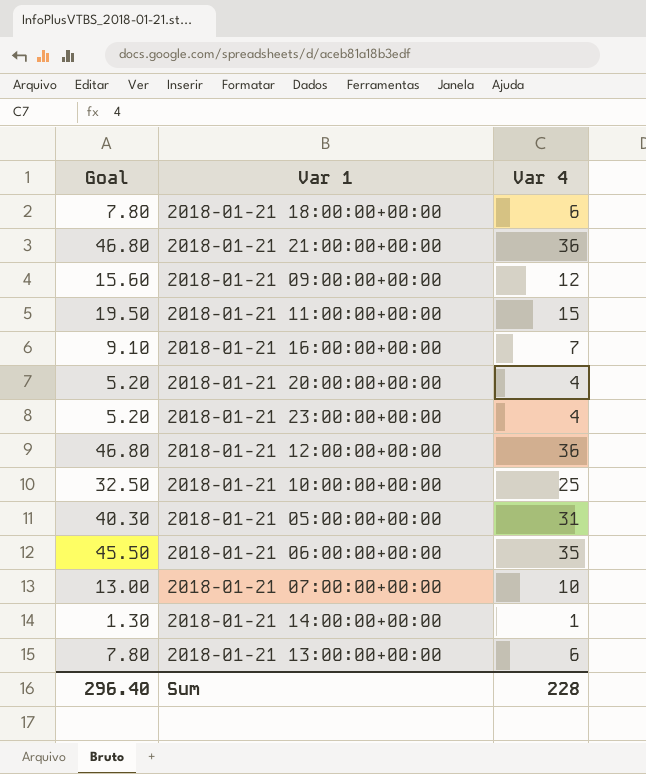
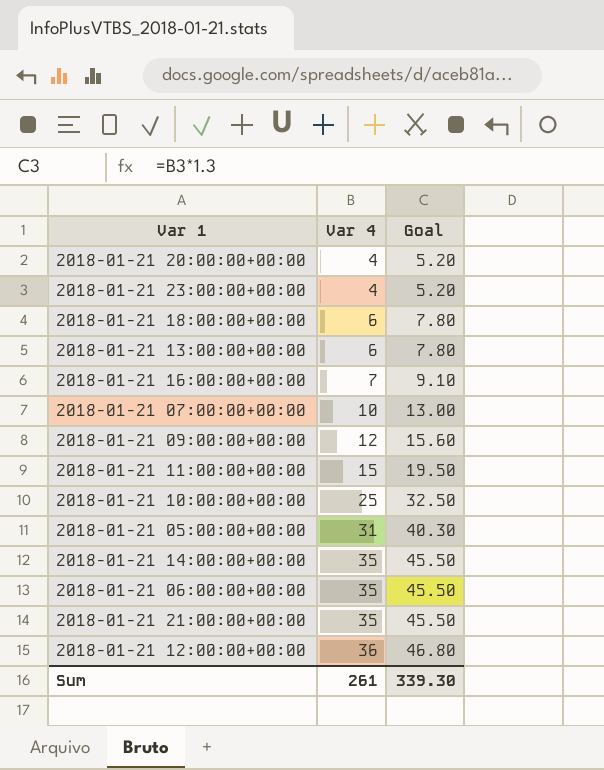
row order: none -> Var 4 ascending
column Goal | position: 1 -> 3
2018-01-21 14:00:00+00:00 | Var 4: 1 -> 35
2018-01-21 14:00:00+00:00 | Goal: 1.30 -> 45.50
2018-01-21 21:00:00+00:00 | Var 4: 36 -> 35
2018-01-21 21:00:00+00:00 | Goal: 46.80 -> 45.50
Sum | Var 4: 228 -> 261
Sum | Goal: 296.40 -> 339.30

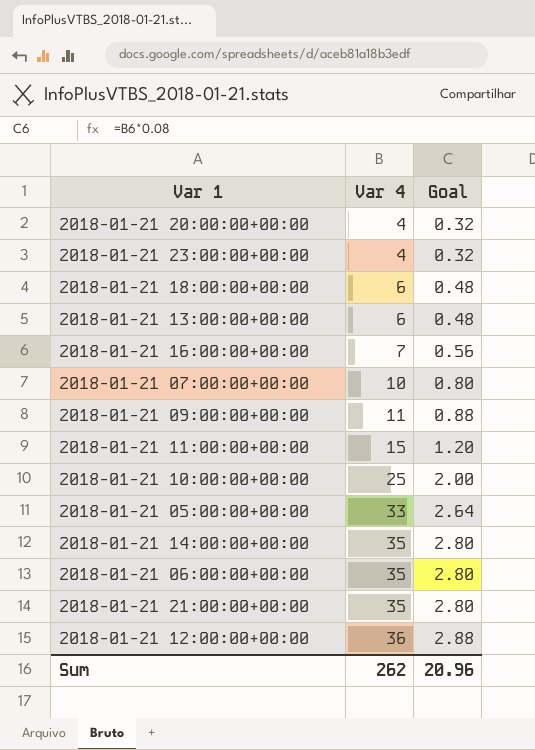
column Goal | formula: [Var 4] * 1.3 -> [Var 4] * 0.08
2018-01-21 09:00:00+00:00 | Var 4: 12 -> 11
2018-01-21 05:00:00+00:00 | Var 4: 31 -> 33
Sum | Var 4: 261 -> 262
Sum | Goal: 339.30 -> 20.96

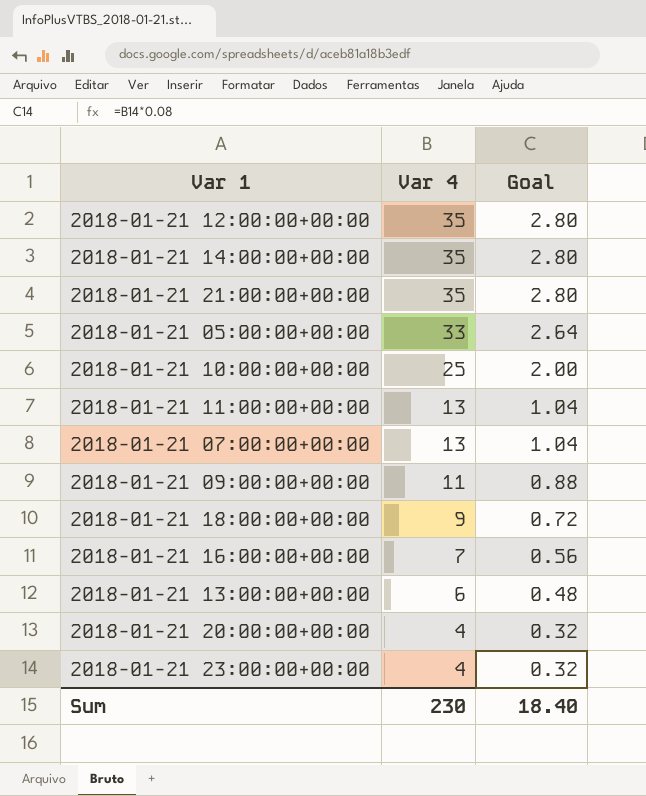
row order: Var 4 ascending -> Var 4 descending
row 2018-01-21 06:00:00+00:00: 35 | 2.80 -> none
2018-01-21 12:00:00+00:00 | Var 4: 36 -> 35
2018-01-21 12:00:00+00:00 | Goal: 2.88 -> 2.80
2018-01-21 11:00:00+00:00 | Var 4: 15 -> 13
2018-01-21 11:00:00+00:00 | Goal: 1.20 -> 1.04
2018-01-21 07:00:00+00:00 | Var 4: 10 -> 13
2018-01-21 07:00:00+00:00 | Goal: 0.80 -> 1.04
2018-01-21 18:00:00+00:00 | Var 4: 6 -> 9
2018-01-21 18:00:00+00:00 | Goal: 0.48 -> 0.72
Sum | Var 4: 262 -> 230
Sum | Goal: 20.96 -> 18.40

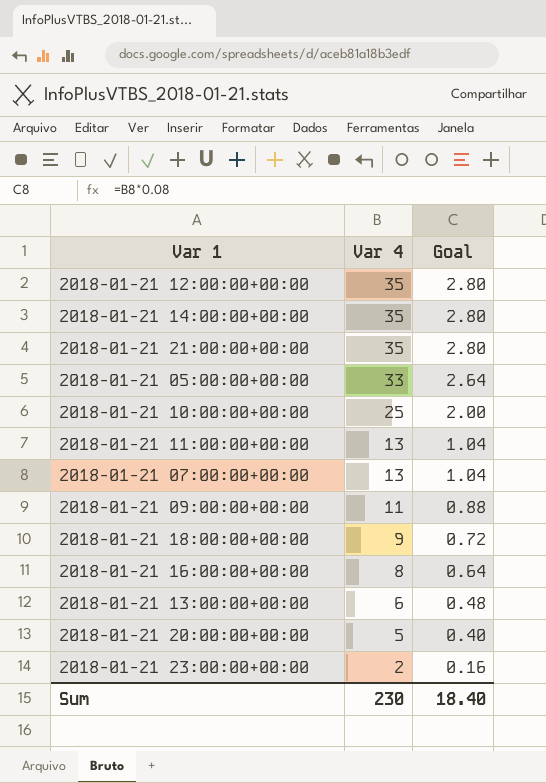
2018-01-21 16:00:00+00:00 | Var 4: 7 -> 8
2018-01-21 16:00:00+00:00 | Goal: 0.56 -> 0.64
2018-01-21 20:00:00+00:00 | Var 4: 4 -> 5
2018-01-21 20:00:00+00:00 | Goal: 0.32 -> 0.40
2018-01-21 23:00:00+00:00 | Var 4: 4 -> 2
2018-01-21 23:00:00+00:00 | Goal: 0.32 -> 0.16

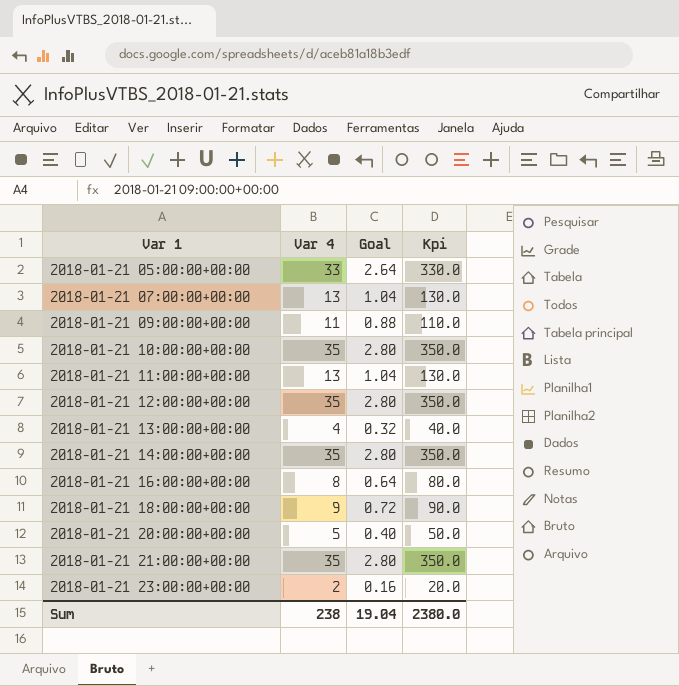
row order: Var 4 descending -> Var 1 ascending
column Kpi | formula: none -> [Var 4] * 10
2018-01-21 10:00:00+00:00 | Var 4: 25 -> 35
2018-01-21 10:00:00+00:00 | Goal: 2.00 -> 2.80
2018-01-21 13:00:00+00:00 | Var 4: 6 -> 4
2018-01-21 13:00:00+00:00 | Goal: 0.48 -> 0.32
Sum | Var 4: 230 -> 238
Sum | Goal: 18.40 -> 19.04

